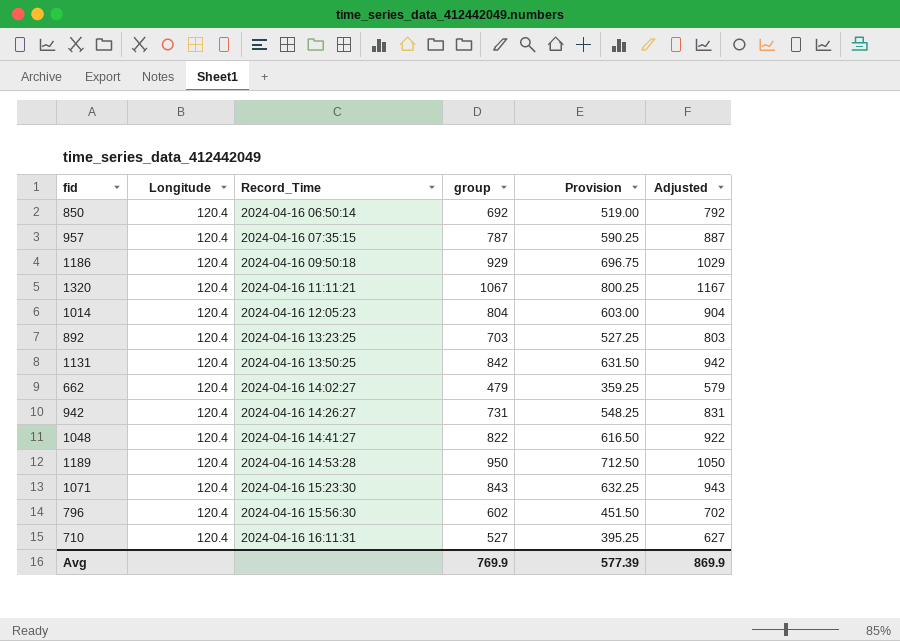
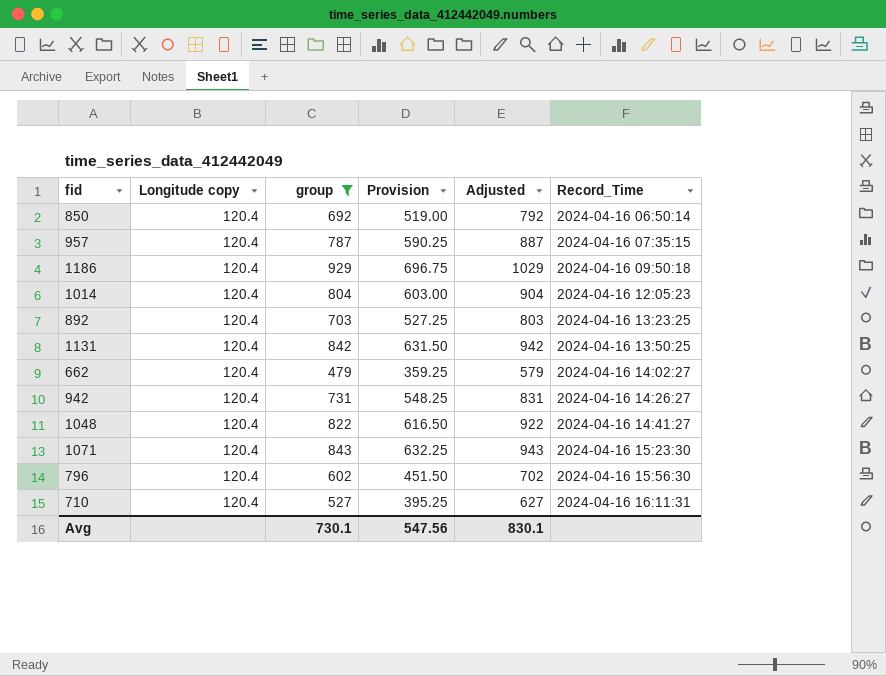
filter: none -> group <= 929
column name: Longitude -> Longitude copy
column Record_Time | position: 3 -> 6
Avg | group: 769.9 -> 730.1
Avg | Provision: 577.39 -> 547.56
Avg | Adjusted: 869.9 -> 830.1

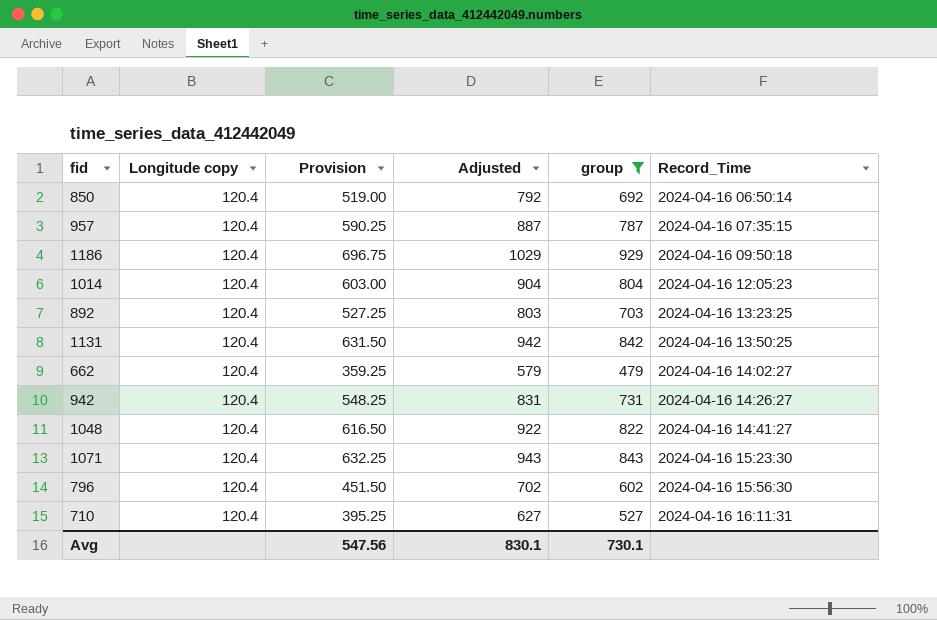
column group | position: 3 -> 5

